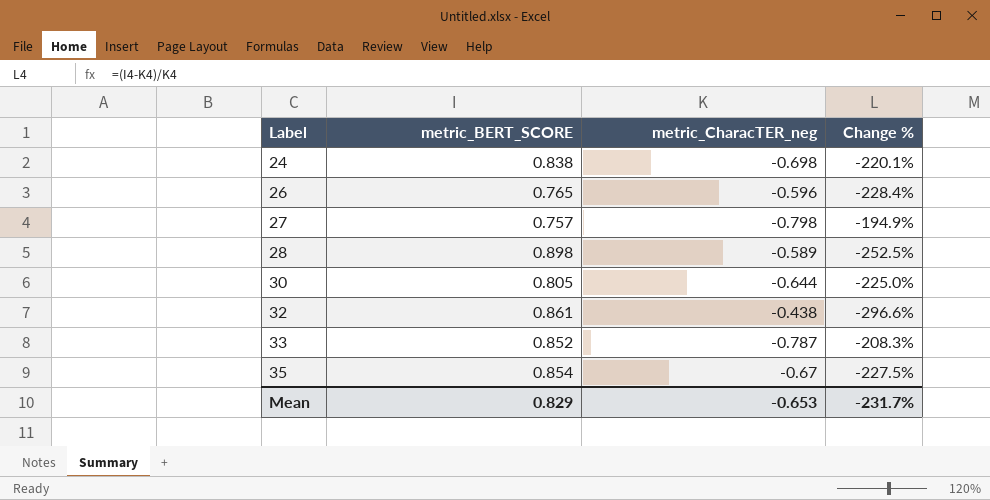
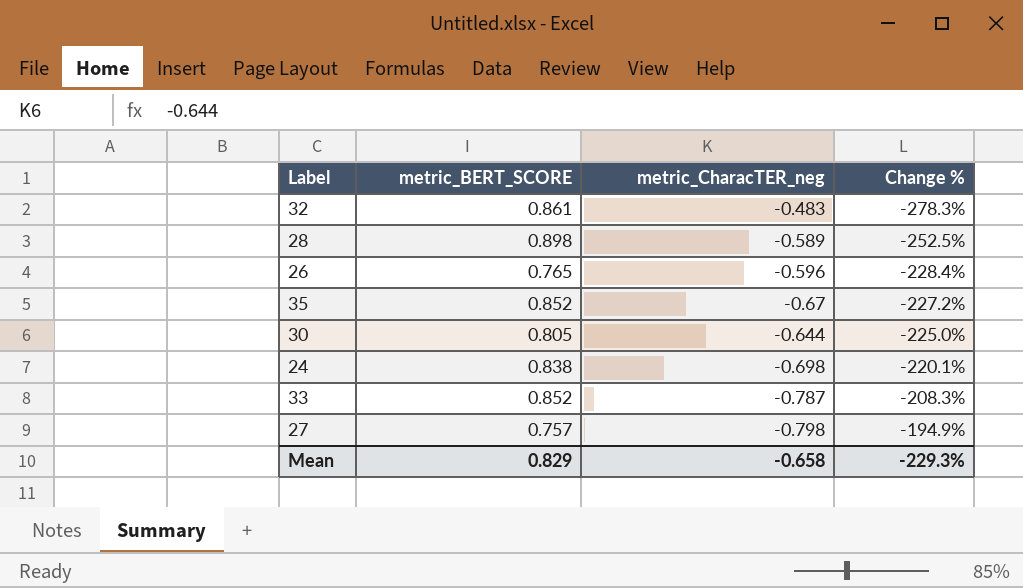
row order: Label ascending -> Change % ascending
32 | metric_CharacTER_neg: -0.438 -> -0.483
32 | Change %: -296.6% -> -278.3%
35 | metric_BERT_SCORE: 0.854 -> 0.852
35 | Change %: -227.5% -> -227.2%
Mean | metric_CharacTER_neg: -0.653 -> -0.658
Mean | Change %: -231.7% -> -229.3%

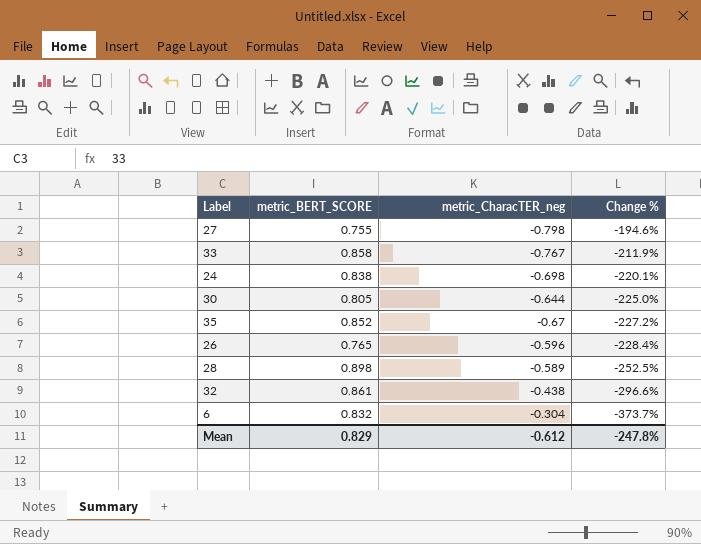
row order: Change % ascending -> Change % descending
27 | metric_BERT_SCORE: 0.757 -> 0.755
27 | Change %: -194.9% -> -194.6%
33 | metric_BERT_SCORE: 0.852 -> 0.858
33 | metric_CharacTER_neg: -0.787 -> -0.767
33 | Change %: -208.3% -> -211.9%
32 | metric_CharacTER_neg: -0.483 -> -0.438
32 | Change %: -278.3% -> -296.6%
row 6: none -> 0.832 | -0.304 | -373.7%
Mean | metric_CharacTER_neg: -0.658 -> -0.612
Mean | Change %: -229.3% -> -247.8%

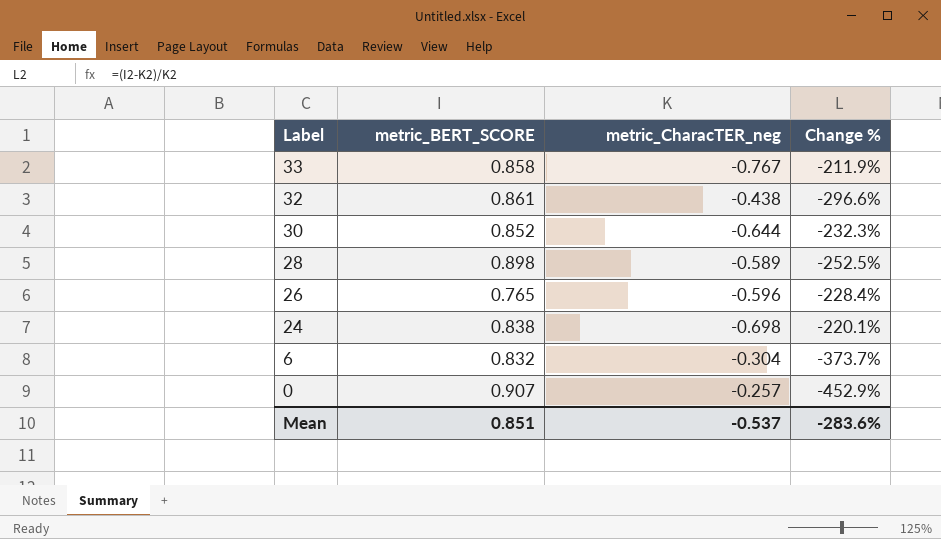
row order: Change % descending -> Label descending
row 27: 0.755 | -0.798 | -194.6% -> none
row 35: 0.852 | -0.67 | -227.2% -> none
30 | metric_BERT_SCORE: 0.805 -> 0.852
30 | Change %: -225.0% -> -232.3%
row 0: none -> 0.907 | -0.257 | -452.9%
Mean | metric_BERT_SCORE: 0.829 -> 0.851
Mean | metric_CharacTER_neg: -0.612 -> -0.537
Mean | Change %: -247.8% -> -283.6%

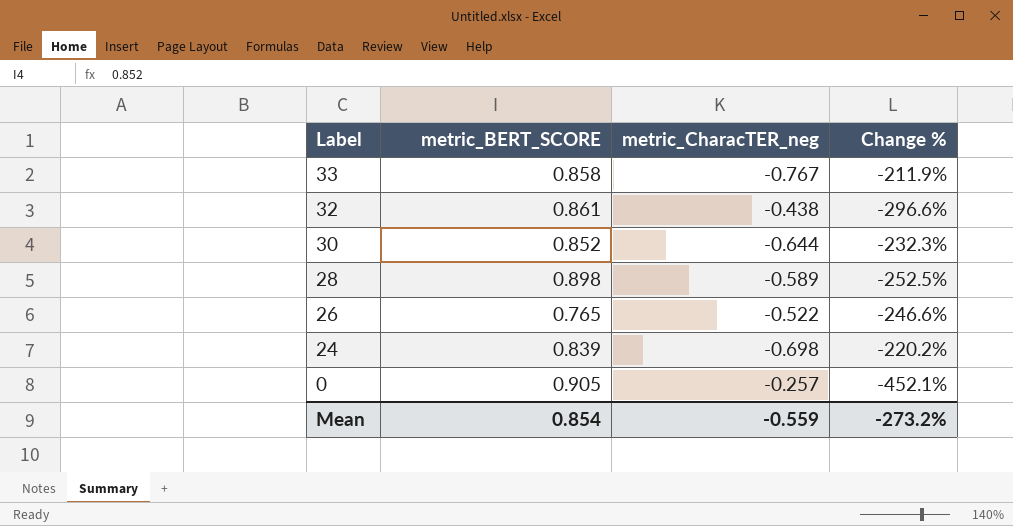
row 6: 0.832 | -0.304 | -373.7% -> none
26 | metric_CharacTER_neg: -0.596 -> -0.522
26 | Change %: -228.4% -> -246.6%
24 | metric_BERT_SCORE: 0.838 -> 0.839
24 | Change %: -220.1% -> -220.2%
0 | metric_BERT_SCORE: 0.907 -> 0.905
0 | Change %: -452.9% -> -452.1%
Mean | metric_BERT_SCORE: 0.851 -> 0.854
Mean | metric_CharacTER_neg: -0.537 -> -0.559
Mean | Change %: -283.6% -> -273.2%

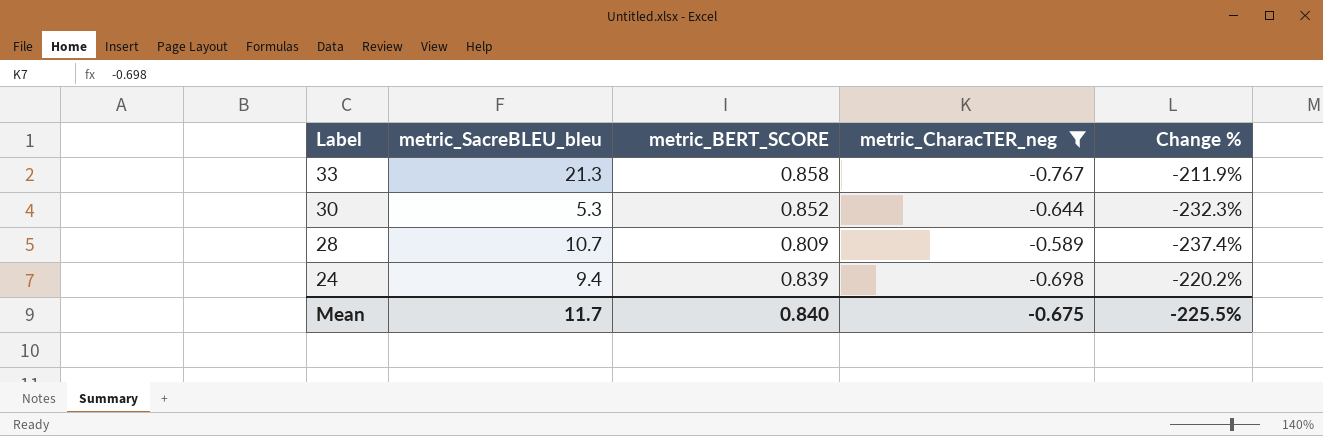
filter: none -> metric_CharacTER_neg <= -0.589
column metric_SacreBLEU_bleu | position: none -> 2
28 | metric_BERT_SCORE: 0.898 -> 0.809
28 | Change %: -252.5% -> -237.4%
Mean | metric_BERT_SCORE: 0.854 -> 0.840
Mean | metric_CharacTER_neg: -0.559 -> -0.675
Mean | Change %: -273.2% -> -225.5%

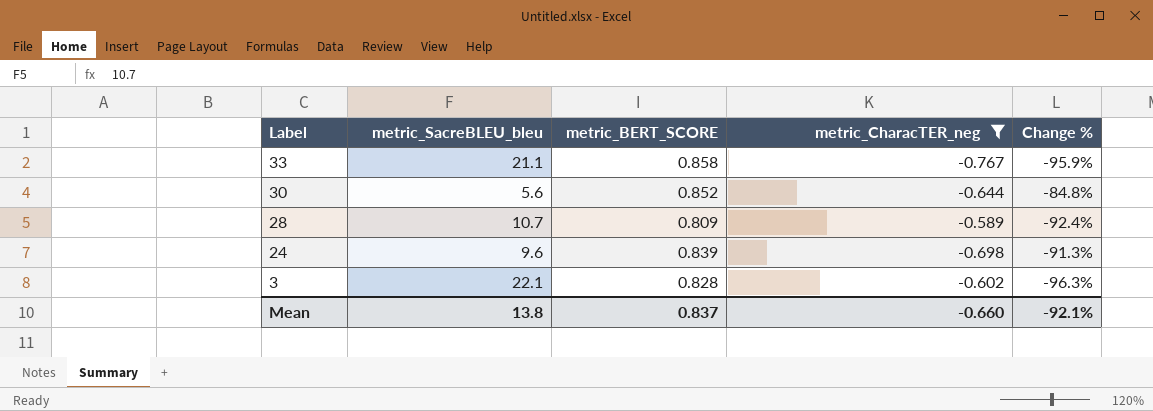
column Change % | formula: ([metric_BERT_SCORE] - [metric_CharacTER_neg]) / [metric_CharacTER_neg] -> ([metric_BERT_SCORE] - [metric_SacreBLEU_bleu]) / [metric_SacreBLEU_bleu]
33 | metric_SacreBLEU_bleu: 21.3 -> 21.1
30 | metric_SacreBLEU_bleu: 5.3 -> 5.6
24 | metric_SacreBLEU_bleu: 9.4 -> 9.6
row 3: none -> 22.1 | 0.828 | -0.602 | -96.3%
Mean | metric_SacreBLEU_bleu: 11.7 -> 13.8
Mean | metric_BERT_SCORE: 0.840 -> 0.837
Mean | metric_CharacTER_neg: -0.675 -> -0.660
Mean | Change %: -225.5% -> -92.1%

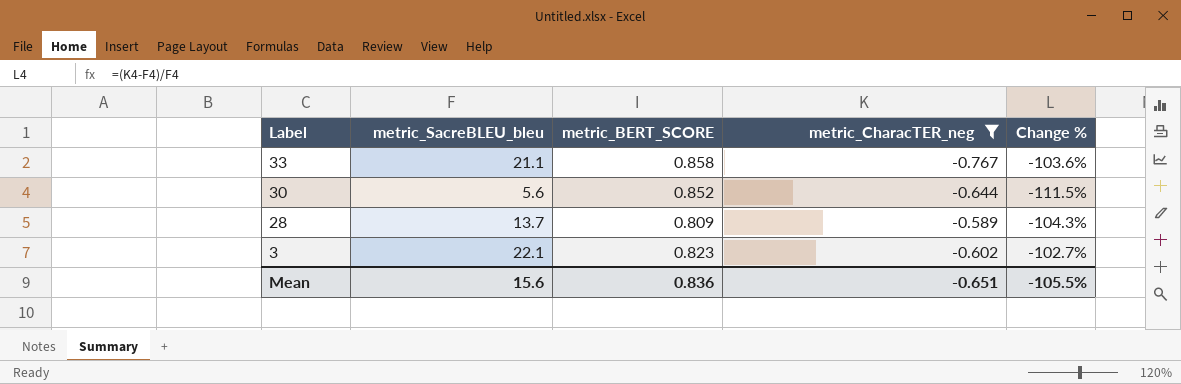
column Change % | formula: ([metric_BERT_SCORE] - [metric_SacreBLEU_bleu]) / [metric_SacreBLEU_bleu] -> ([metric_CharacTER_neg] - [metric_SacreBLEU_bleu]) / [metric_SacreBLEU_bleu]
row 24: 9.6 | 0.839 | -0.698 | -91.3% -> none
28 | metric_SacreBLEU_bleu: 10.7 -> 13.7
3 | metric_BERT_SCORE: 0.828 -> 0.823
Mean | metric_SacreBLEU_bleu: 13.8 -> 15.6
Mean | metric_BERT_SCORE: 0.837 -> 0.836
Mean | metric_CharacTER_neg: -0.660 -> -0.651
Mean | Change %: -92.1% -> -105.5%

